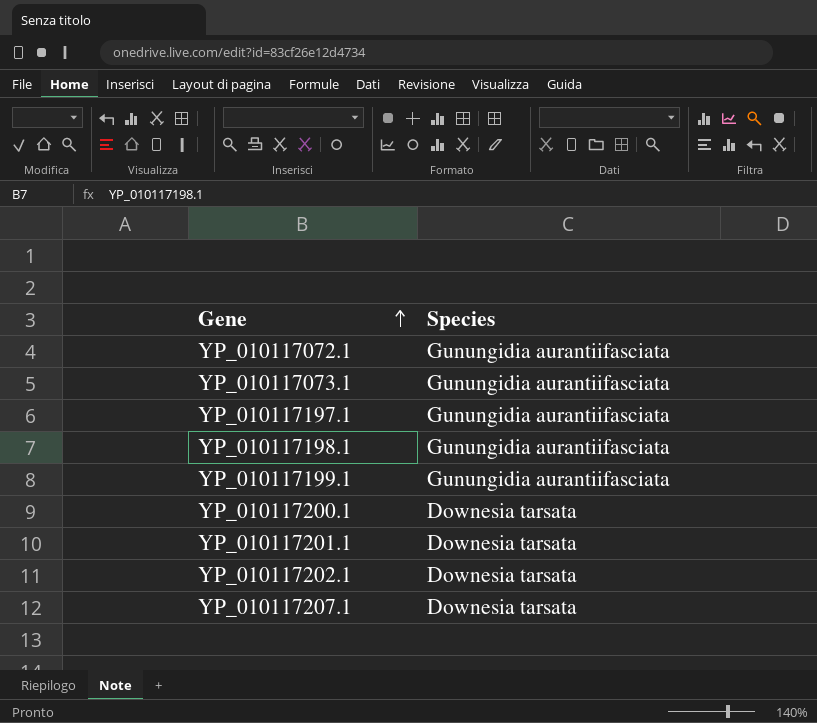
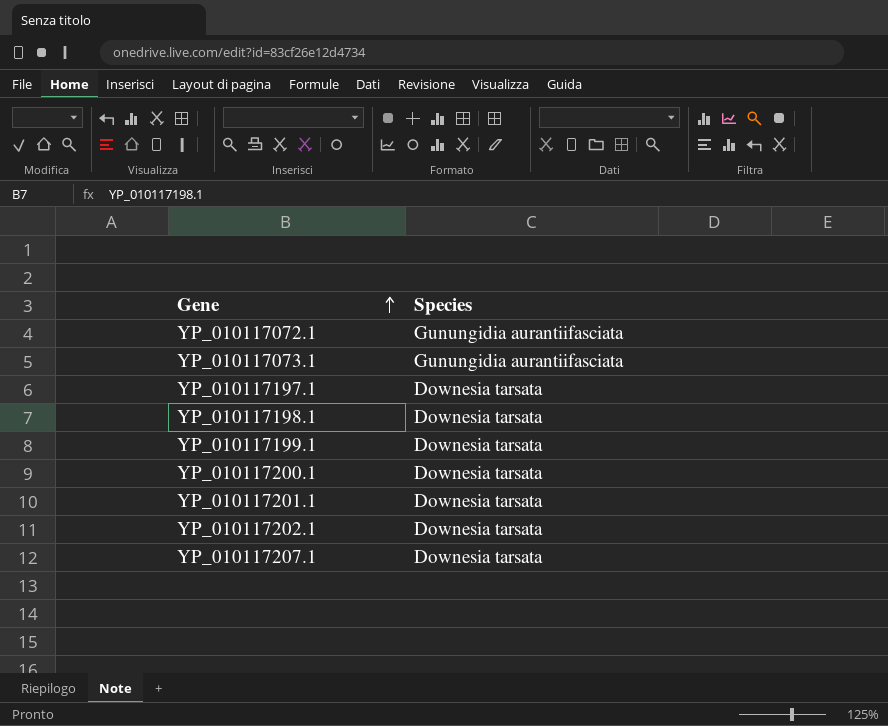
YP_010117197.1 | Species: Gunungidia aurantiifasciata -> Downesia tarsata
YP_010117198.1 | Species: Gunungidia aurantiifasciata -> Downesia tarsata
YP_010117199.1 | Species: Gunungidia aurantiifasciata -> Downesia tarsata

